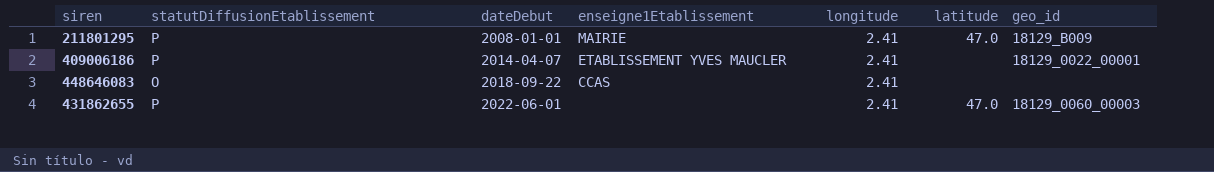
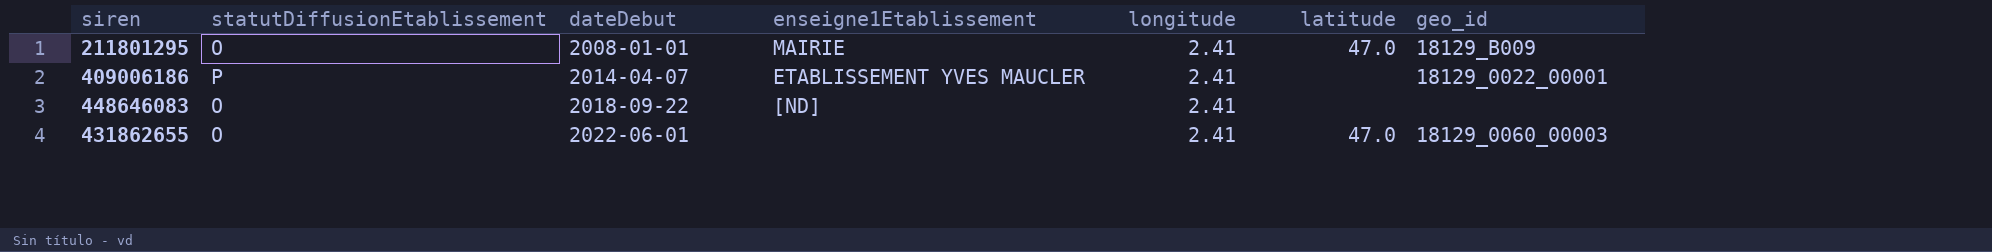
211801295 | statutDiffusionEtablissement: P -> O
448646083 | enseigne1Etablissement: CCAS -> [ND]
431862655 | statutDiffusionEtablissement: P -> O

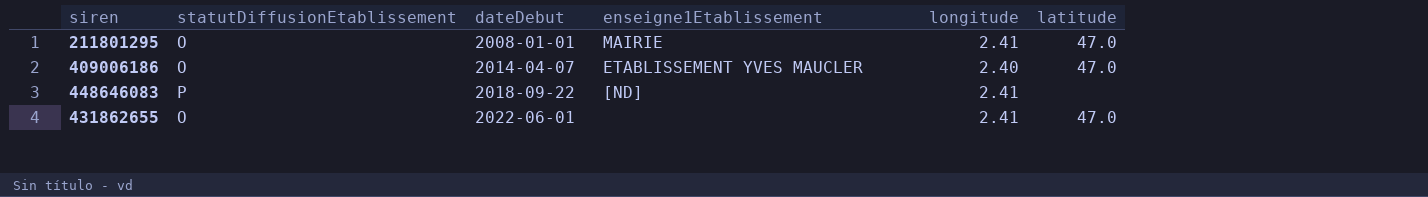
column geo_id | position: 7 -> none
409006186 | statutDiffusionEtablissement: P -> O
409006186 | longitude: 2.41 -> 2.40
409006186 | latitude: none -> 47.0
448646083 | statutDiffusionEtablissement: O -> P

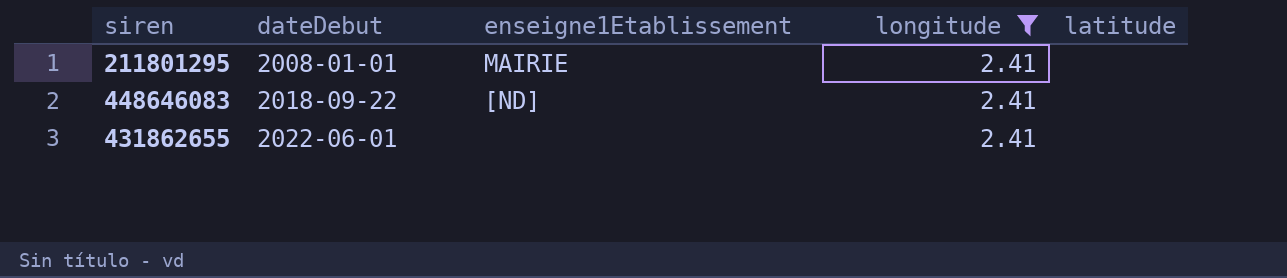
filter: none -> longitude = 2.41
column statutDiffusionEtablissement | position: 2 -> none
211801295 | latitude: 47.0 -> none
431862655 | latitude: 47.0 -> none

